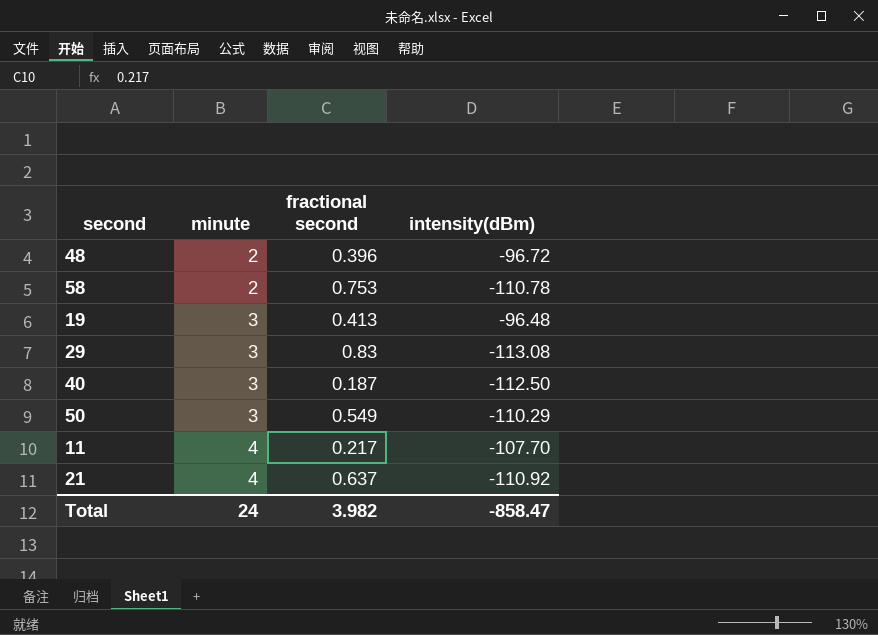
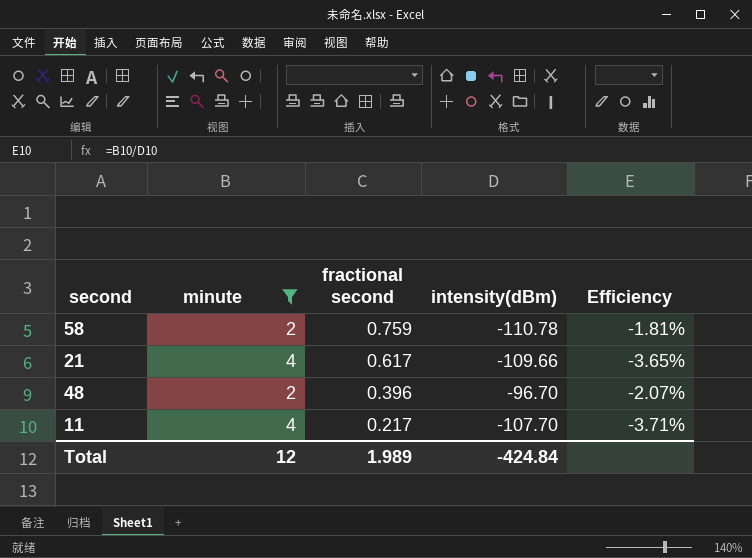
filter: none -> minute != 3
row order: minute ascending -> fractional second descending
column Efficiency | formula: none -> [minute] / [intensity(dBm)]
58 | fractional second: 0.753 -> 0.759
21 | fractional second: 0.637 -> 0.617
21 | intensity(dBm): -110.92 -> -109.66
48 | intensity(dBm): -96.72 -> -96.70
Total | minute: 24 -> 12
Total | fractional second: 3.982 -> 1.989
Total | intensity(dBm): -858.47 -> -424.84

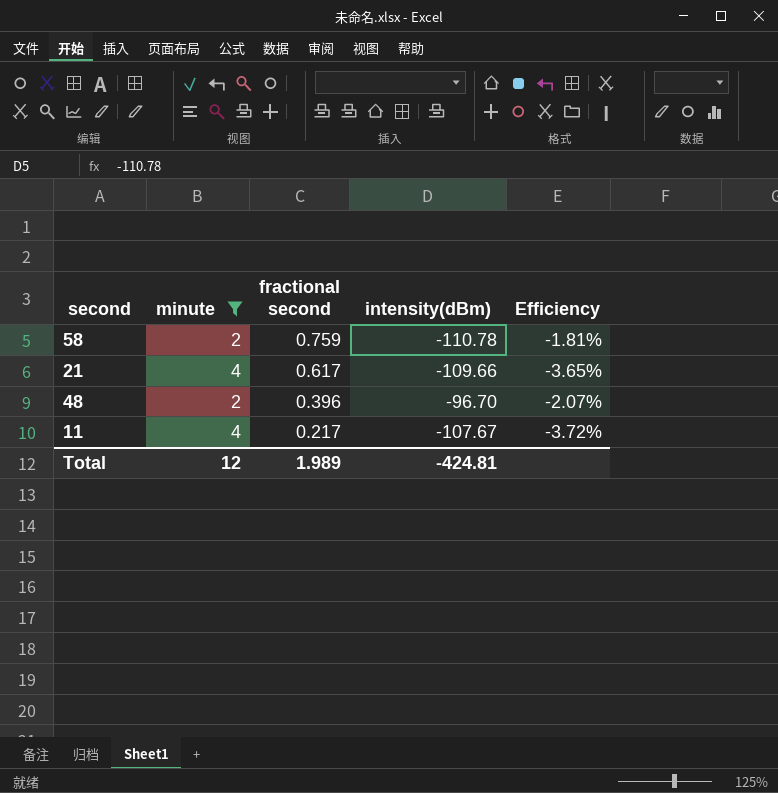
11 | intensity(dBm): -107.70 -> -107.67
11 | Efficiency: -3.71% -> -3.72%
Total | intensity(dBm): -424.84 -> -424.81

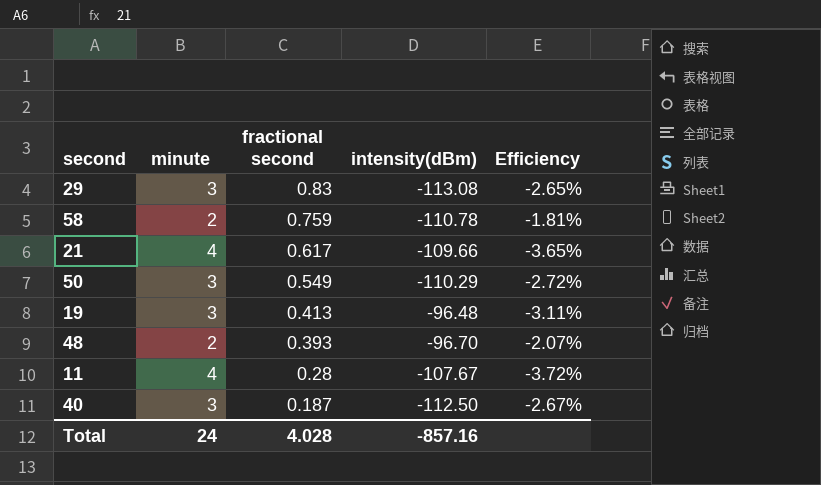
filter: minute != 3 -> none
48 | fractional second: 0.396 -> 0.393
11 | fractional second: 0.217 -> 0.28
Total | minute: 12 -> 24
Total | fractional second: 1.989 -> 4.028
Total | intensity(dBm): -424.81 -> -857.16

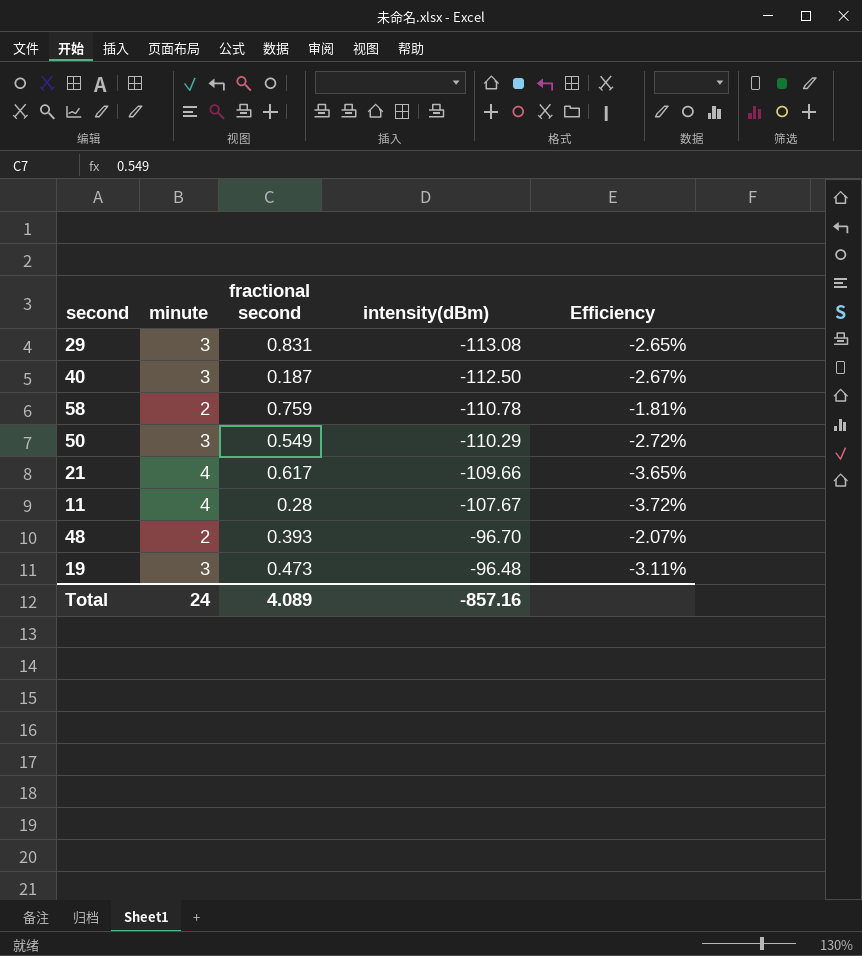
row order: fractional second descending -> intensity(dBm) ascending
29 | fractional second: 0.83 -> 0.831
19 | fractional second: 0.413 -> 0.473
Total | fractional second: 4.028 -> 4.089

